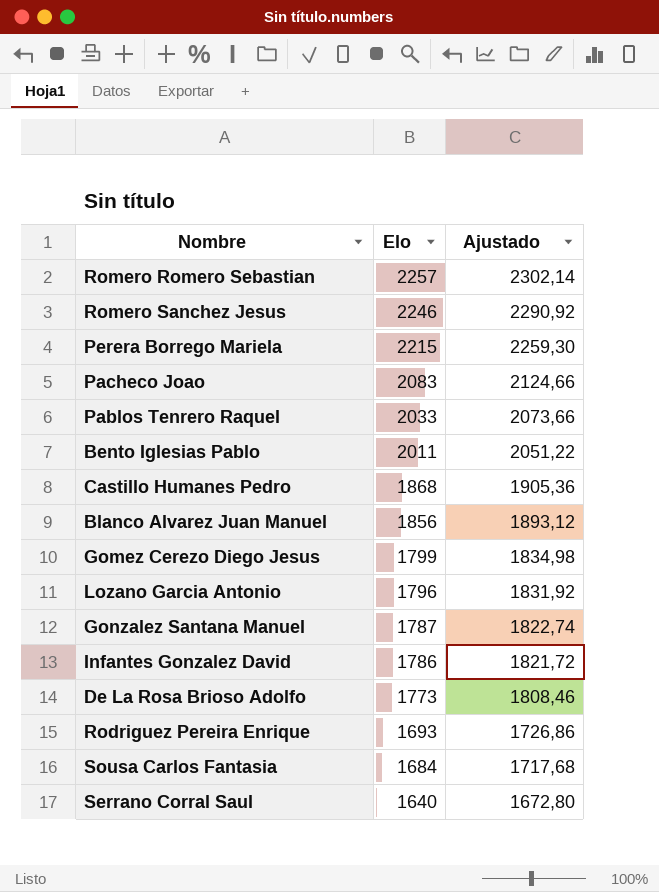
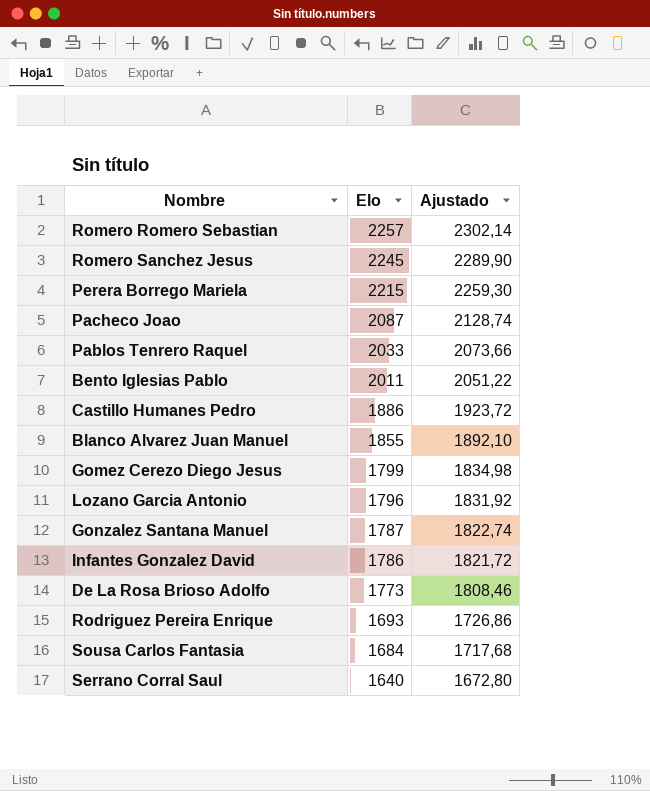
Romero Sanchez Jesus | Elo: 2246 -> 2245
Romero Sanchez Jesus | Ajustado: 2290,92 -> 2289,90
Pacheco Joao | Elo: 2083 -> 2087
Pacheco Joao | Ajustado: 2124,66 -> 2128,74
Castillo Humanes Pedro | Elo: 1868 -> 1886
Castillo Humanes Pedro | Ajustado: 1905,36 -> 1923,72
Blanco Alvarez Juan Manuel | Elo: 1856 -> 1855
Blanco Alvarez Juan Manuel | Ajustado: 1893,12 -> 1892,10

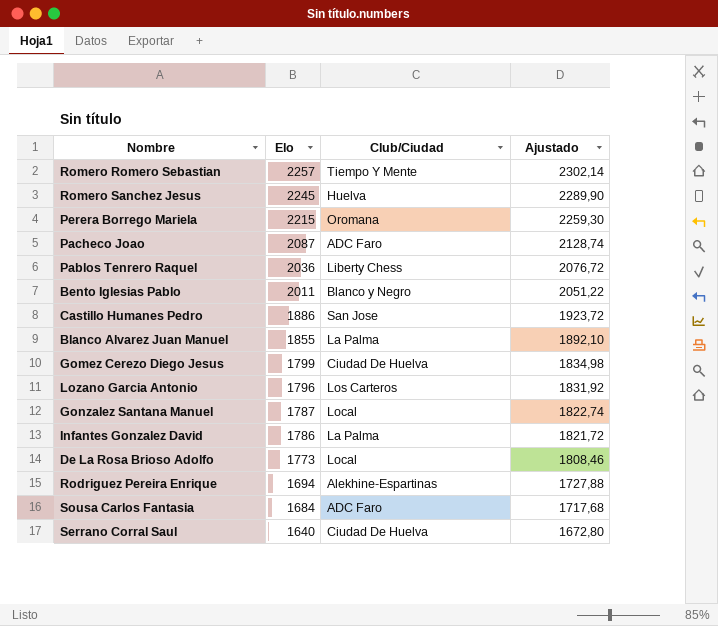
column Club/Ciudad | position: none -> 3
Pablos Tenrero Raquel | Elo: 2033 -> 2036
Pablos Tenrero Raquel | Ajustado: 2073,66 -> 2076,72
Rodriguez Pereira Enrique | Elo: 1693 -> 1694
Rodriguez Pereira Enrique | Ajustado: 1726,86 -> 1727,88

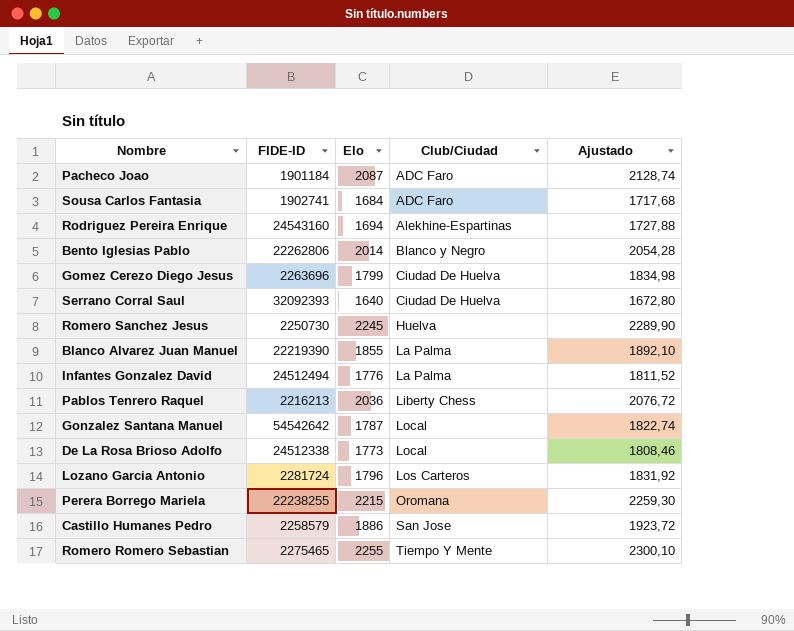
row order: Elo descending -> Club/Ciudad ascending
column FIDE-ID | position: none -> 2
Bento Iglesias Pablo | Elo: 2011 -> 2014
Bento Iglesias Pablo | Ajustado: 2051,22 -> 2054,28
Infantes Gonzalez David | Elo: 1786 -> 1776
Infantes Gonzalez David | Ajustado: 1821,72 -> 1811,52
Romero Romero Sebastian | Elo: 2257 -> 2255
Romero Romero Sebastian | Ajustado: 2302,14 -> 2300,10

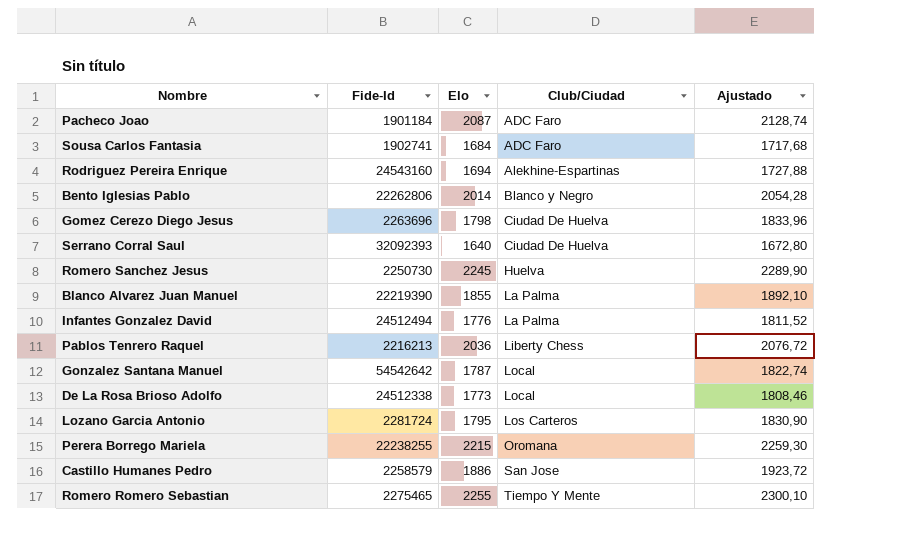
column name: FIDE-ID -> Fide-Id
Gomez Cerezo Diego Jesus | Elo: 1799 -> 1798
Gomez Cerezo Diego Jesus | Ajustado: 1834,98 -> 1833,96
Lozano Garcia Antonio | Elo: 1796 -> 1795
Lozano Garcia Antonio | Ajustado: 1831,92 -> 1830,90

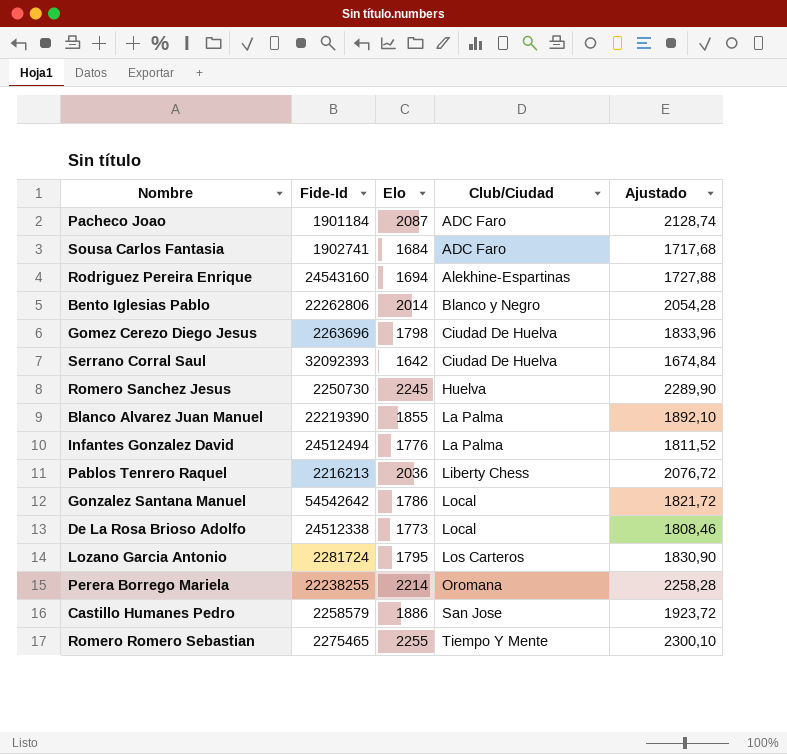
Serrano Corral Saul | Elo: 1640 -> 1642
Serrano Corral Saul | Ajustado: 1672,80 -> 1674,84
Gonzalez Santana Manuel | Elo: 1787 -> 1786
Gonzalez Santana Manuel | Ajustado: 1822,74 -> 1821,72
Perera Borrego Mariela | Elo: 2215 -> 2214
Perera Borrego Mariela | Ajustado: 2259,30 -> 2258,28

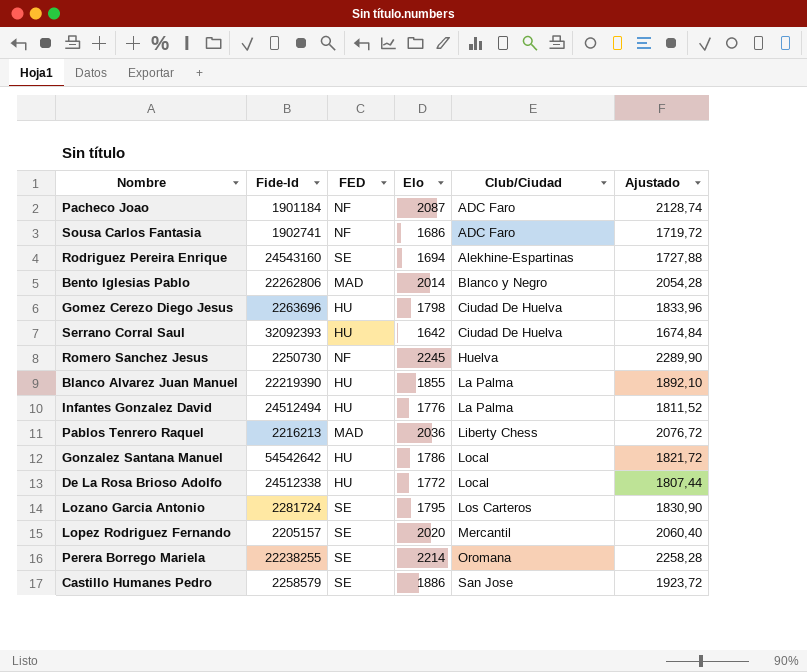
column FED | position: none -> 3
row Romero Romero Sebastian: 2275465 | 2255 | Tiempo Y Mente | 2300,10 -> none
Sousa Carlos Fantasia | Elo: 1684 -> 1686
Sousa Carlos Fantasia | Ajustado: 1717,68 -> 1719,72
De La Rosa Brioso Adolfo | Elo: 1773 -> 1772
De La Rosa Brioso Adolfo | Ajustado: 1808,46 -> 1807,44
row Lopez Rodriguez Fernando: none -> 2205157 | SE | 2020 | Mercantil | 2060,40

